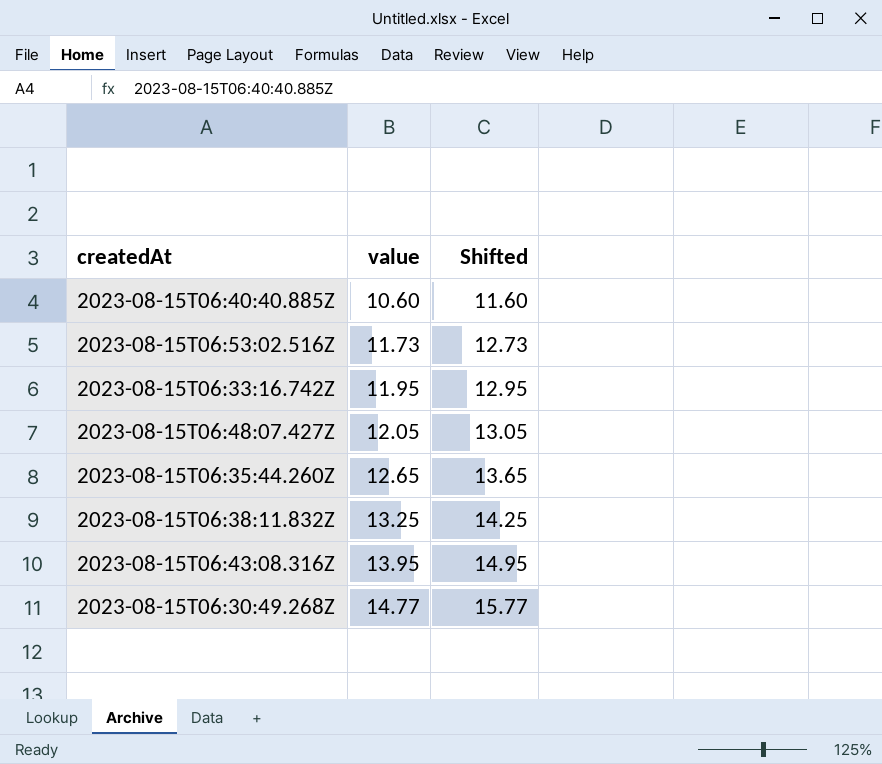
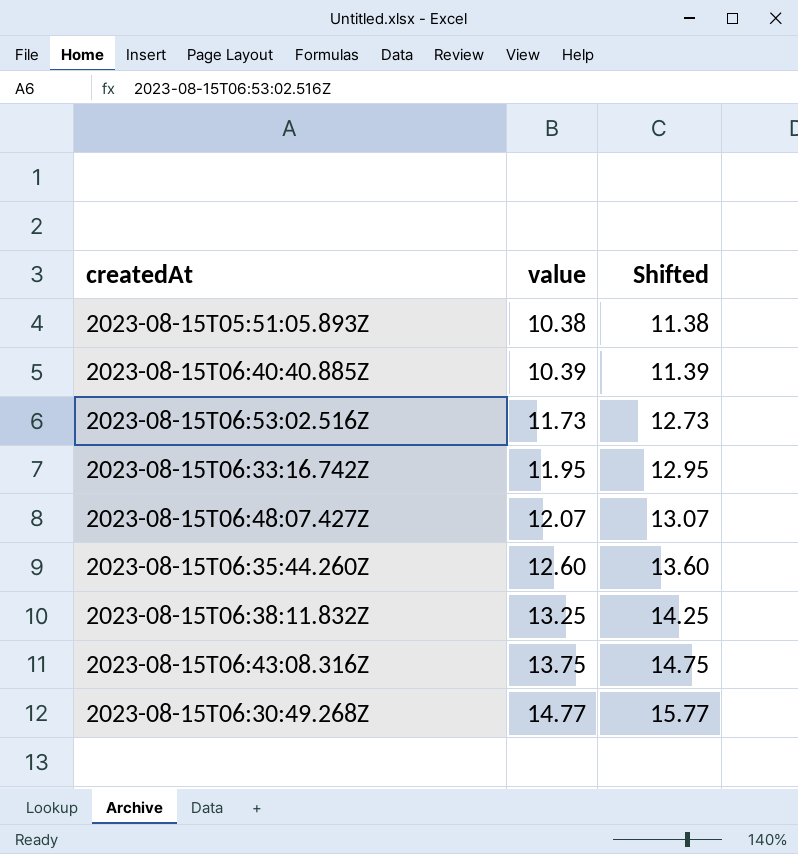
row 2023-08-15T05:51:05.893Z: none -> 10.38 | 11.38
2023-08-15T06:40:40.885Z | value: 10.60 -> 10.39
2023-08-15T06:40:40.885Z | Shifted: 11.60 -> 11.39
2023-08-15T06:48:07.427Z | value: 12.05 -> 12.07
2023-08-15T06:48:07.427Z | Shifted: 13.05 -> 13.07
2023-08-15T06:35:44.260Z | value: 12.65 -> 12.60
2023-08-15T06:35:44.260Z | Shifted: 13.65 -> 13.60
2023-08-15T06:43:08.316Z | value: 13.95 -> 13.75
2023-08-15T06:43:08.316Z | Shifted: 14.95 -> 14.75

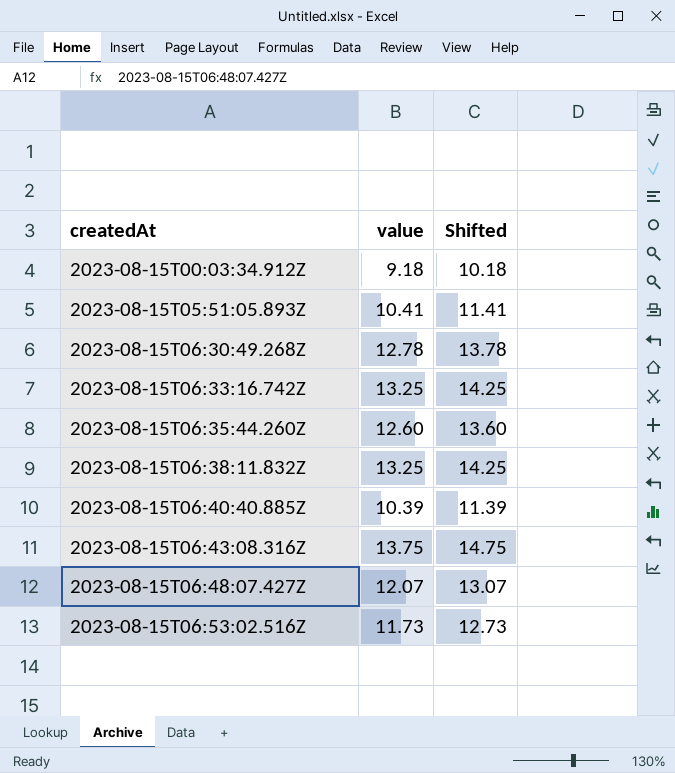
row order: value ascending -> createdAt ascending
row 2023-08-15T00:03:34.912Z: none -> 9.18 | 10.18
2023-08-15T05:51:05.893Z | value: 10.38 -> 10.41
2023-08-15T05:51:05.893Z | Shifted: 11.38 -> 11.41
2023-08-15T06:30:49.268Z | value: 14.77 -> 12.78
2023-08-15T06:30:49.268Z | Shifted: 15.77 -> 13.78
2023-08-15T06:33:16.742Z | value: 11.95 -> 13.25
2023-08-15T06:33:16.742Z | Shifted: 12.95 -> 14.25

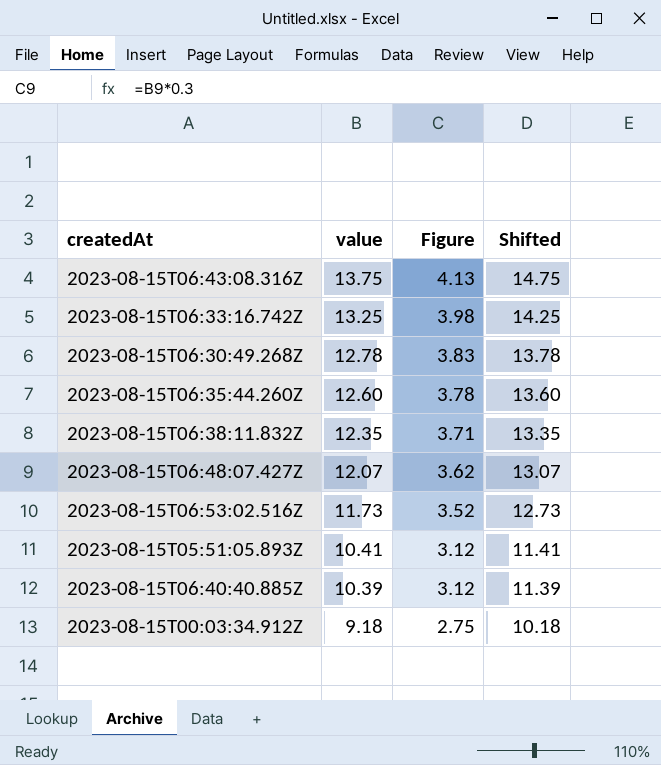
row order: createdAt ascending -> value descending
column Figure | formula: none -> [value] * 0.3
2023-08-15T06:38:11.832Z | value: 13.25 -> 12.35
2023-08-15T06:38:11.832Z | Shifted: 14.25 -> 13.35

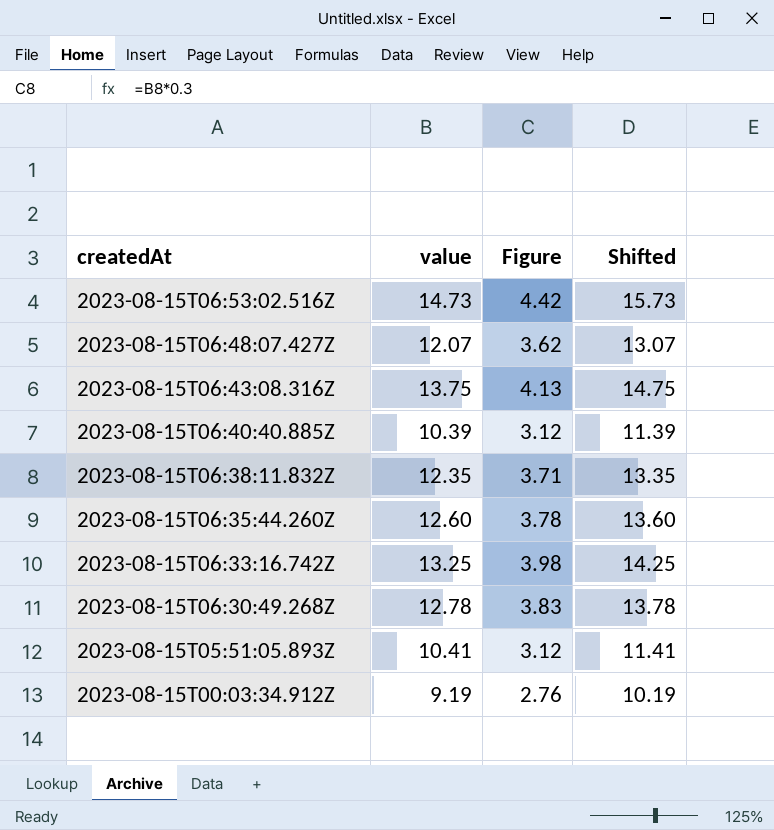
row order: value descending -> createdAt descending
2023-08-15T06:53:02.516Z | value: 11.73 -> 14.73
2023-08-15T06:53:02.516Z | Figure: 3.52 -> 4.42
2023-08-15T06:53:02.516Z | Shifted: 12.73 -> 15.73
2023-08-15T00:03:34.912Z | value: 9.18 -> 9.19
2023-08-15T00:03:34.912Z | Figure: 2.75 -> 2.76
2023-08-15T00:03:34.912Z | Shifted: 10.18 -> 10.19

